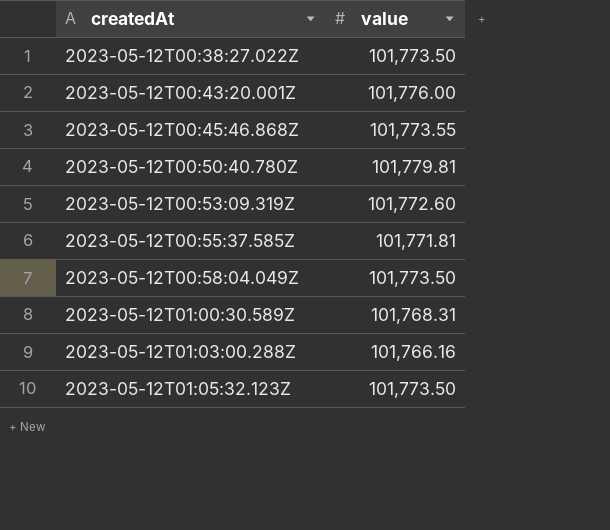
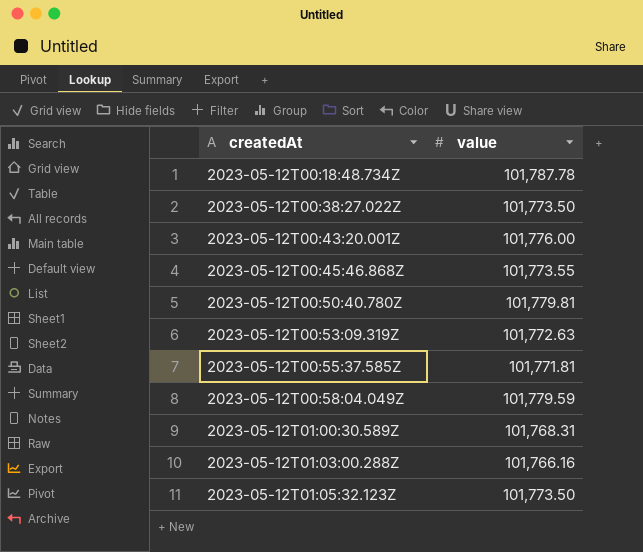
row 2023-05-12T00:18:48.734Z: none -> 101,787.78
2023-05-12T00:53:09.319Z | value: 101,772.60 -> 101,772.63
2023-05-12T00:58:04.049Z | value: 101,773.50 -> 101,779.59

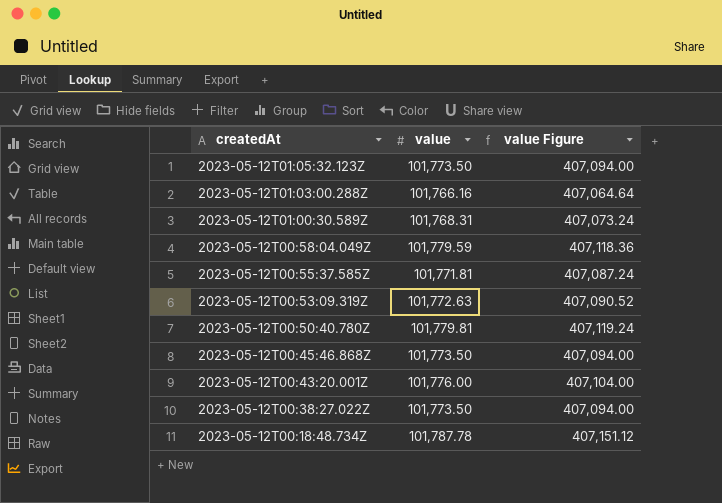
row order: createdAt ascending -> createdAt descending
column value Figure | formula: none -> [value] * 4
2023-05-12T00:45:46.868Z | value: 101,773.55 -> 101,773.50

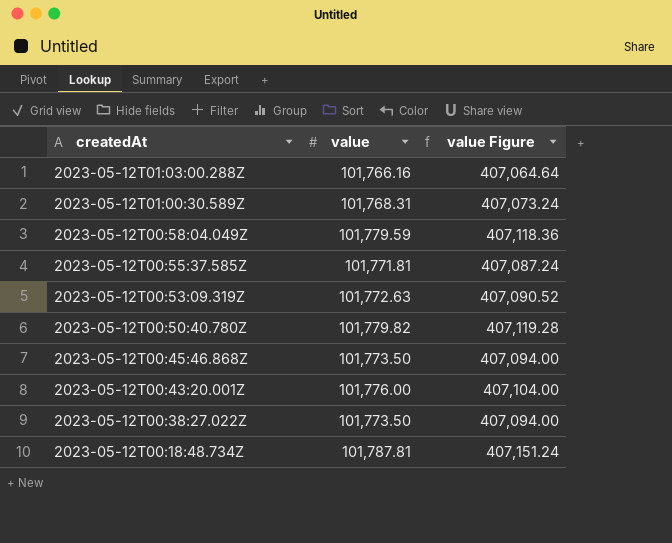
row 2023-05-12T01:05:32.123Z: 101,773.50 | 407,094.00 -> none
2023-05-12T00:50:40.780Z | value: 101,779.81 -> 101,779.82
2023-05-12T00:50:40.780Z | value Figure: 407,119.24 -> 407,119.28
2023-05-12T00:18:48.734Z | value: 101,787.78 -> 101,787.81
2023-05-12T00:18:48.734Z | value Figure: 407,151.12 -> 407,151.24

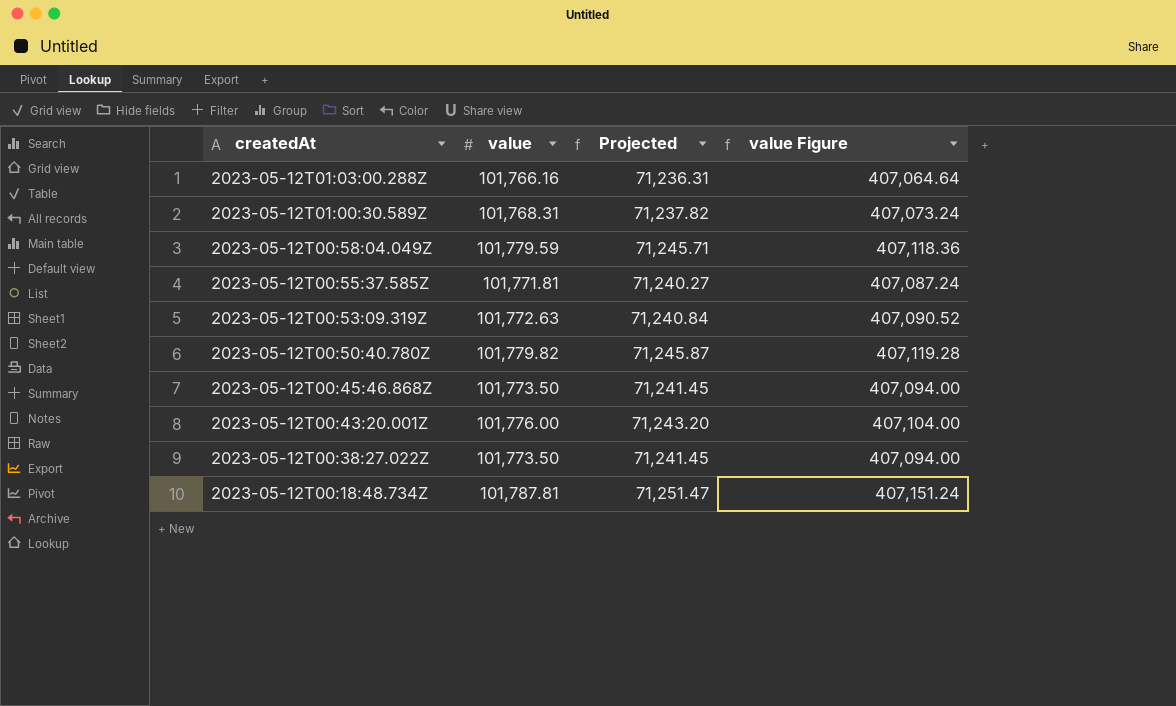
column Projected | formula: none -> [value] * 0.7

